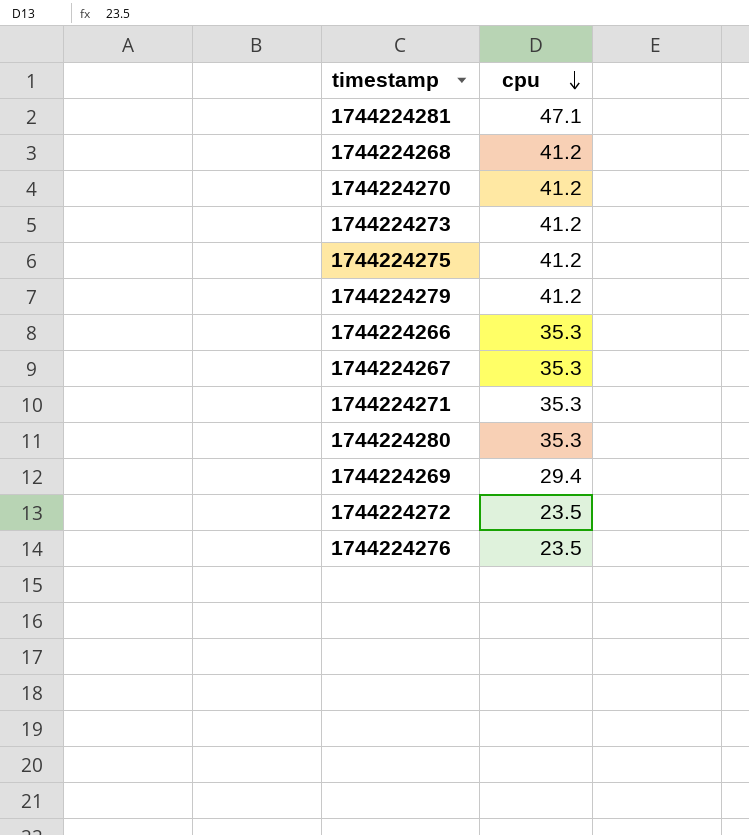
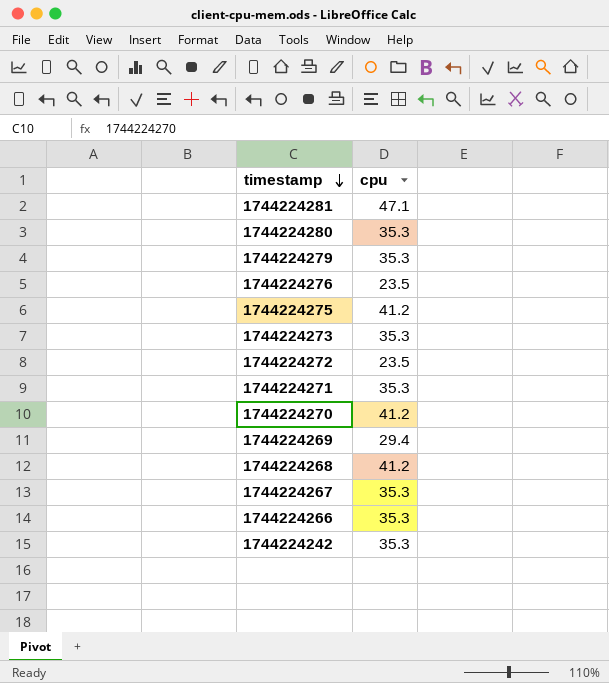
row order: cpu descending -> timestamp descending
1744224279 | cpu: 41.2 -> 35.3
1744224273 | cpu: 41.2 -> 35.3
row 1744224242: none -> 35.3

